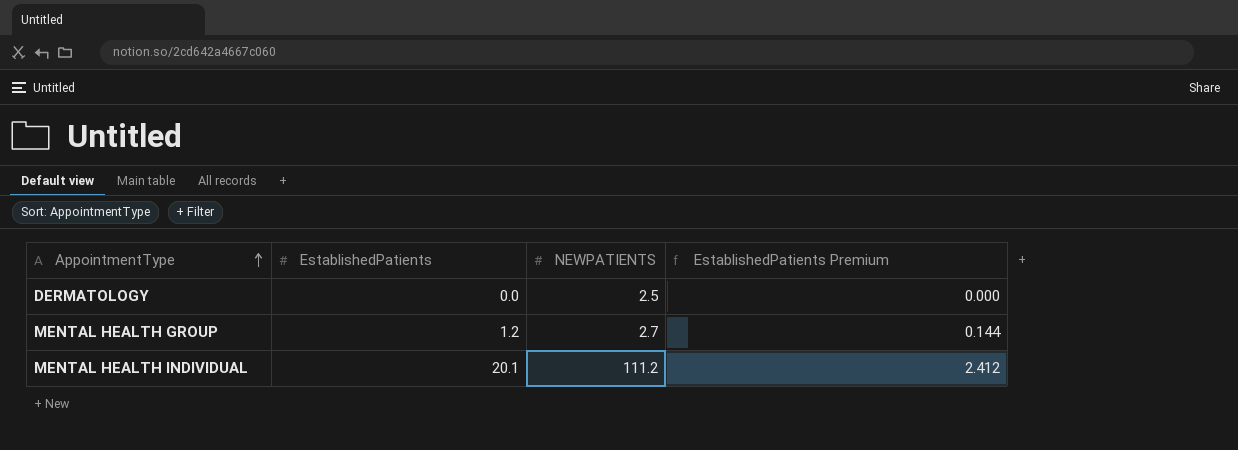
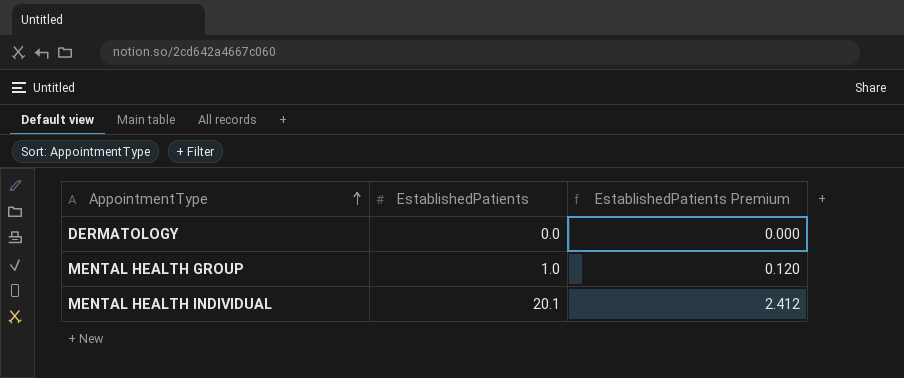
column NEWPATIENTS | position: 3 -> none
MENTAL HEALTH GROUP | EstablishedPatients: 1.2 -> 1.0
MENTAL HEALTH GROUP | EstablishedPatients Premium: 0.144 -> 0.120

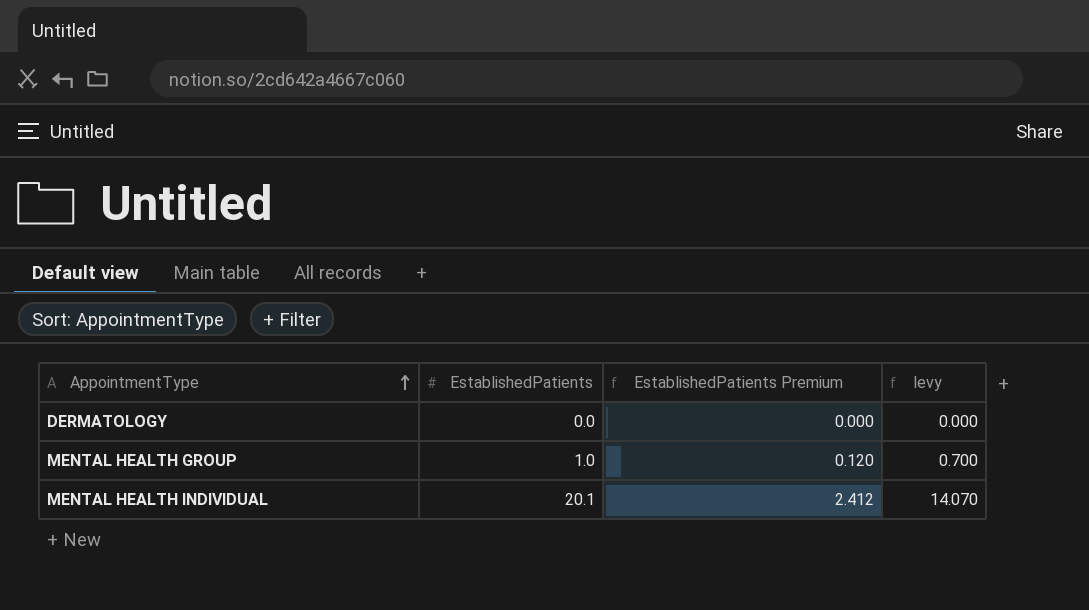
column levy | formula: none -> [EstablishedPatients] * 0.7

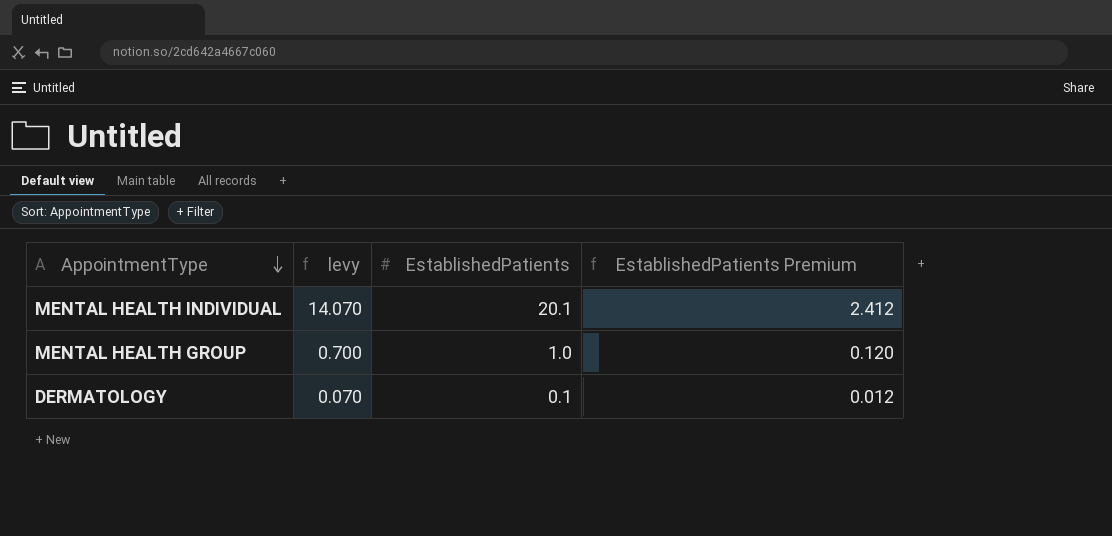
row order: AppointmentType ascending -> AppointmentType descending
column levy | position: 4 -> 2
DERMATOLOGY | levy: 0.000 -> 0.070
DERMATOLOGY | EstablishedPatients: 0.0 -> 0.1
DERMATOLOGY | EstablishedPatients Premium: 0.000 -> 0.012

